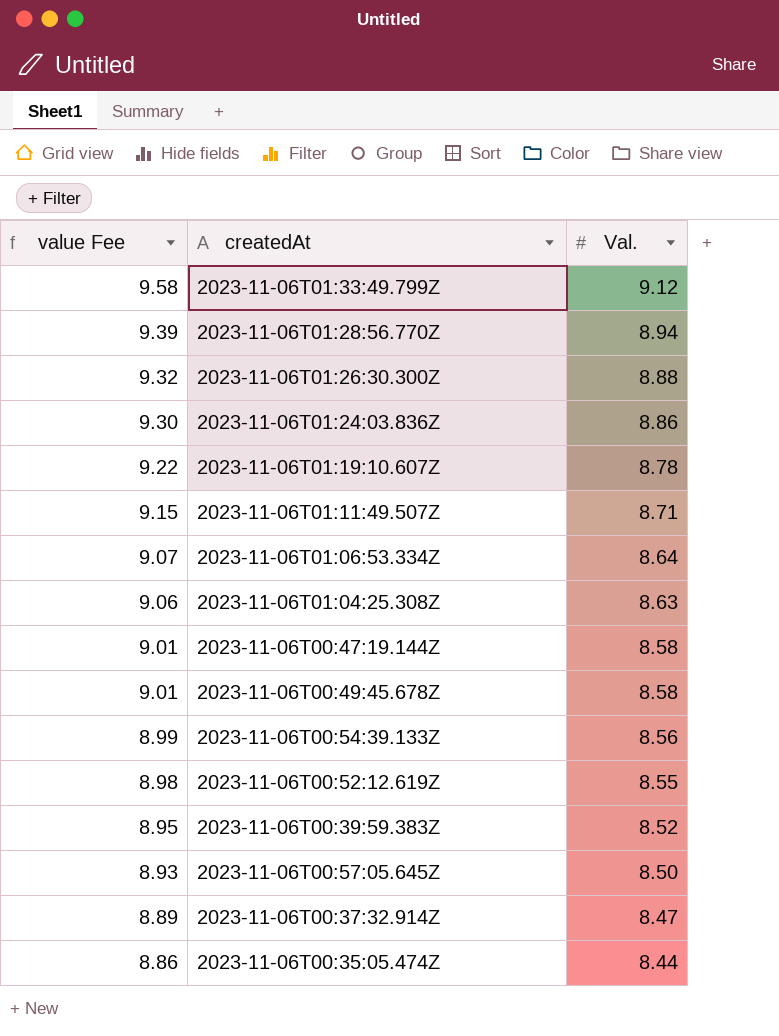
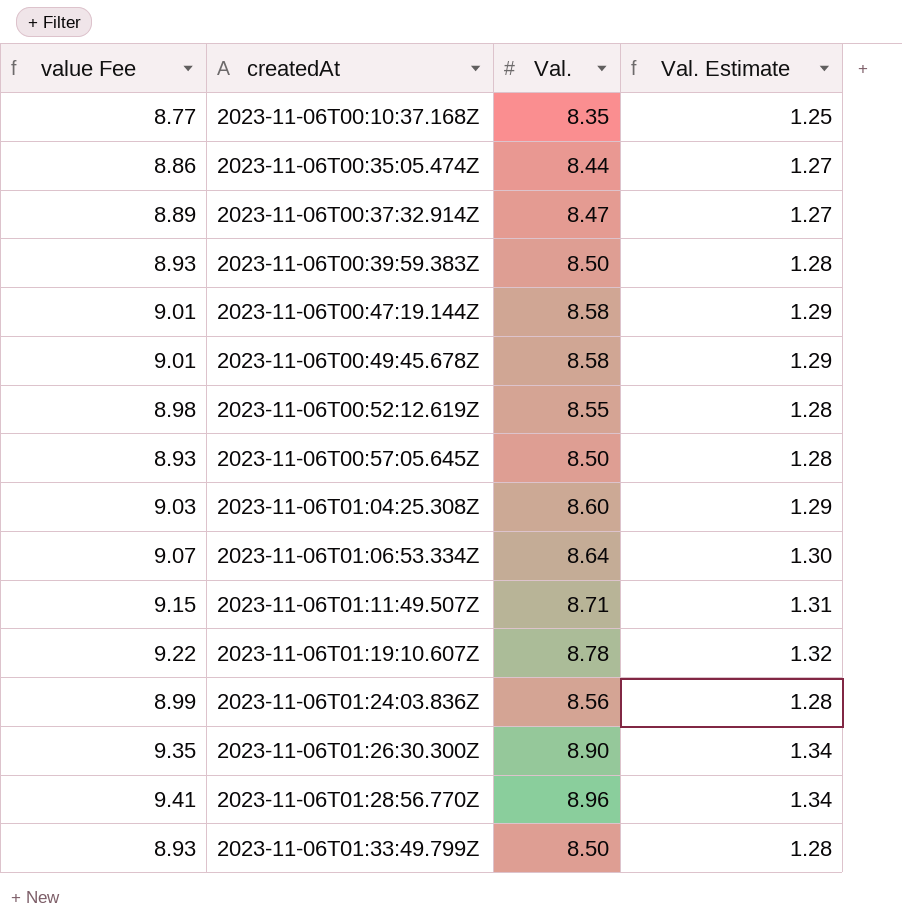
row order: value Fee descending -> createdAt ascending
column Val. Estimate | formula: none -> [Val.] * 0.15
row 2023-11-06T00:54:39.133Z: 8.99 | 8.56 -> none
row 2023-11-06T00:10:37.168Z: none -> 8.77 | 8.35 | 1.25
2023-11-06T00:39:59.383Z | value Fee: 8.95 -> 8.93
2023-11-06T00:39:59.383Z | Val.: 8.52 -> 8.50
2023-11-06T01:04:25.308Z | value Fee: 9.06 -> 9.03
2023-11-06T01:04:25.308Z | Val.: 8.63 -> 8.60
2023-11-06T01:24:03.836Z | value Fee: 9.30 -> 8.99
2023-11-06T01:24:03.836Z | Val.: 8.86 -> 8.56
2023-11-06T01:26:30.300Z | value Fee: 9.32 -> 9.35
2023-11-06T01:26:30.300Z | Val.: 8.88 -> 8.90
2023-11-06T01:28:56.770Z | value Fee: 9.39 -> 9.41
2023-11-06T01:28:56.770Z | Val.: 8.94 -> 8.96
2023-11-06T01:33:49.799Z | value Fee: 9.58 -> 8.93
2023-11-06T01:33:49.799Z | Val.: 9.12 -> 8.50

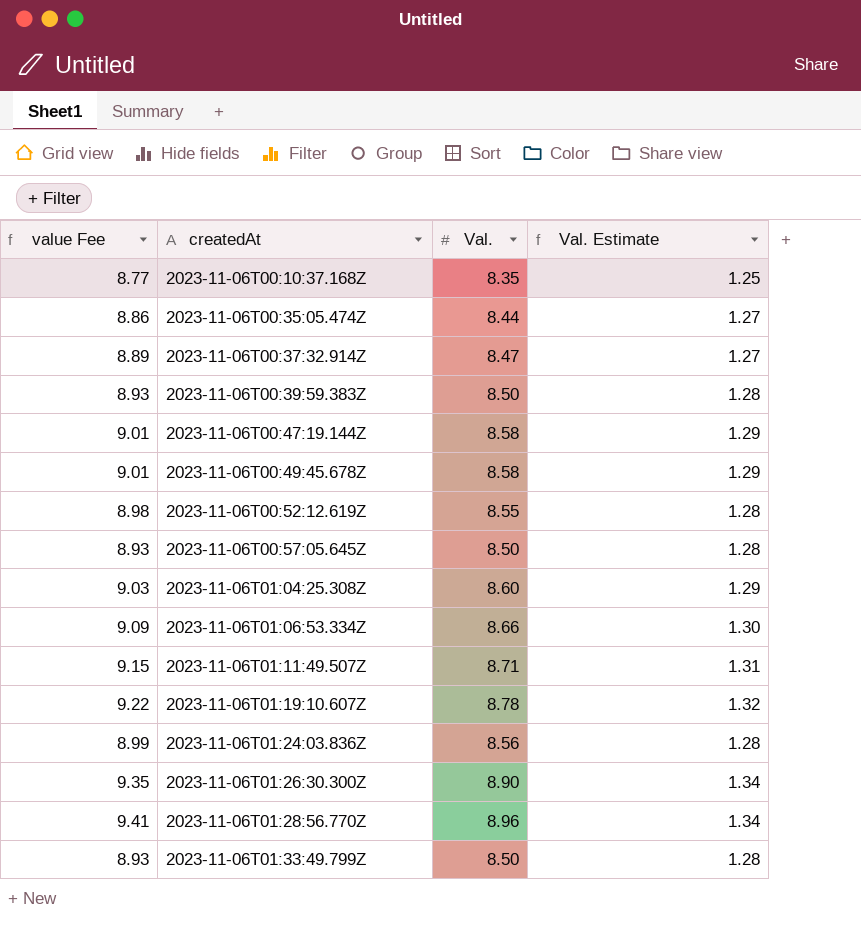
2023-11-06T01:06:53.334Z | value Fee: 9.07 -> 9.09
2023-11-06T01:06:53.334Z | Val.: 8.64 -> 8.66

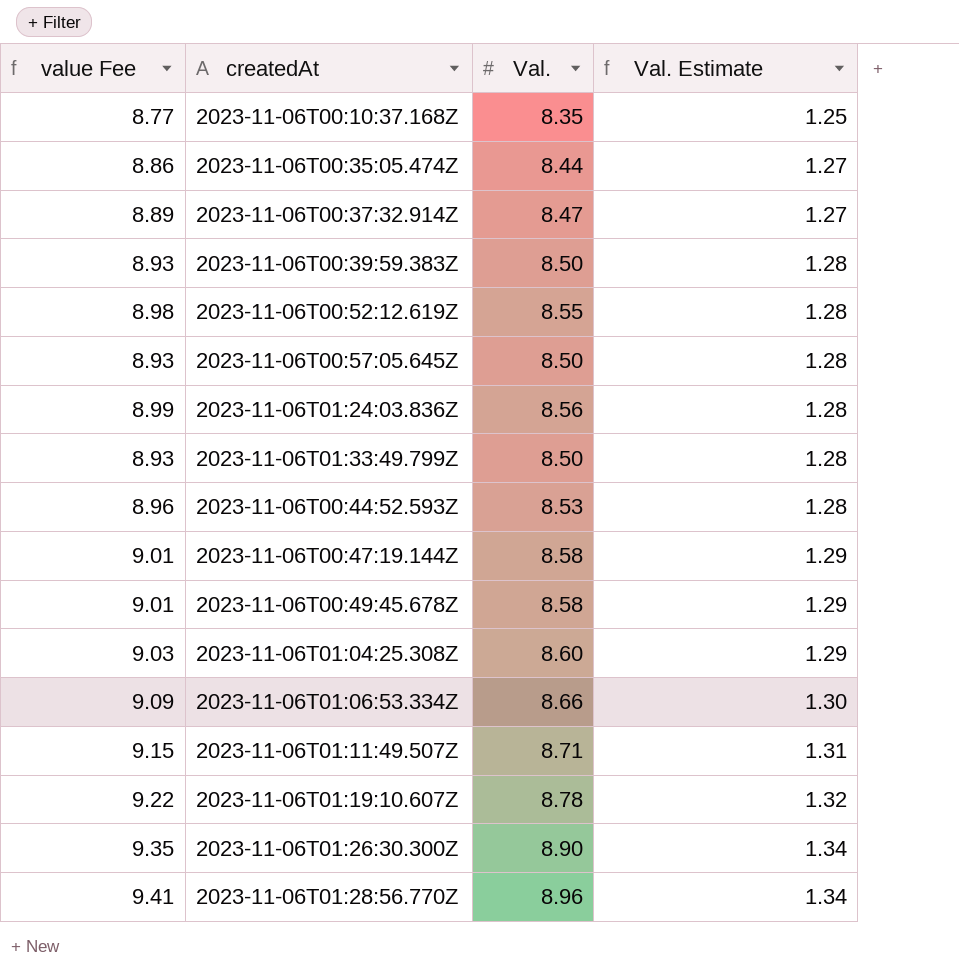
row order: createdAt ascending -> Val. Estimate ascending
row 2023-11-06T00:44:52.593Z: none -> 8.96 | 8.53 | 1.28

